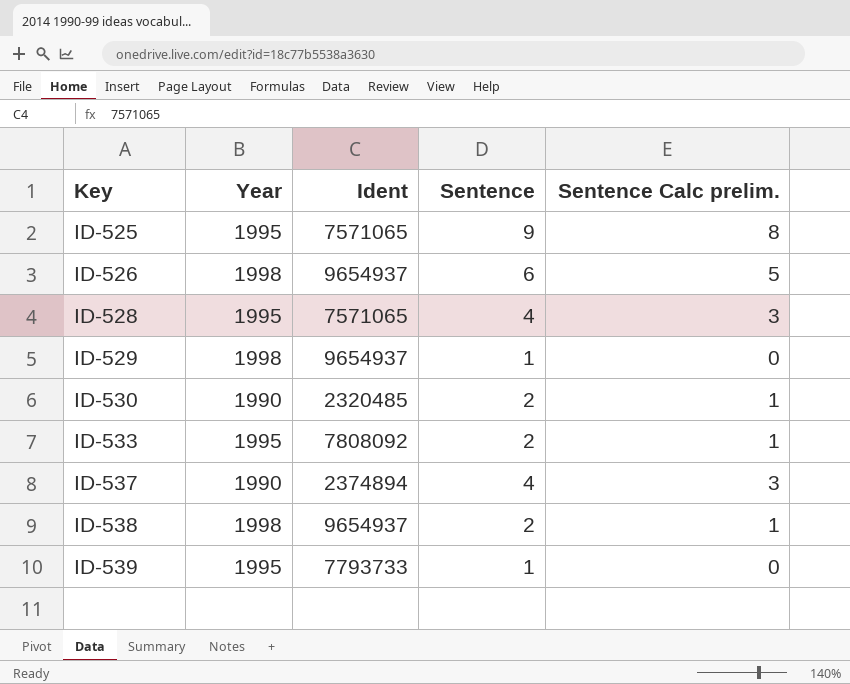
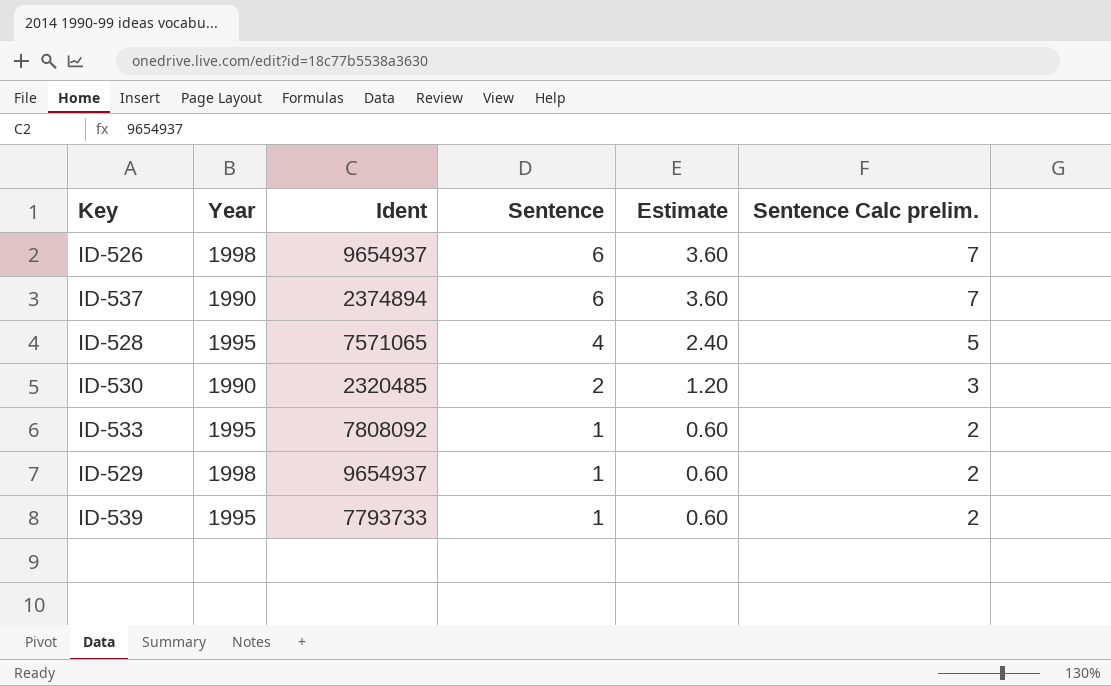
row order: Key ascending -> Sentence descending
column Estimate | formula: none -> [Sentence] * 0.6
column Sentence Calc prelim. | formula: [Sentence] - 1 -> [Sentence] + 1
row ID-525: 1995 | 7571065 | 9 | 8 -> none
row ID-538: 1998 | 9654937 | 2 | 1 -> none
ID-537 | Sentence: 4 -> 6
ID-533 | Sentence: 2 -> 1

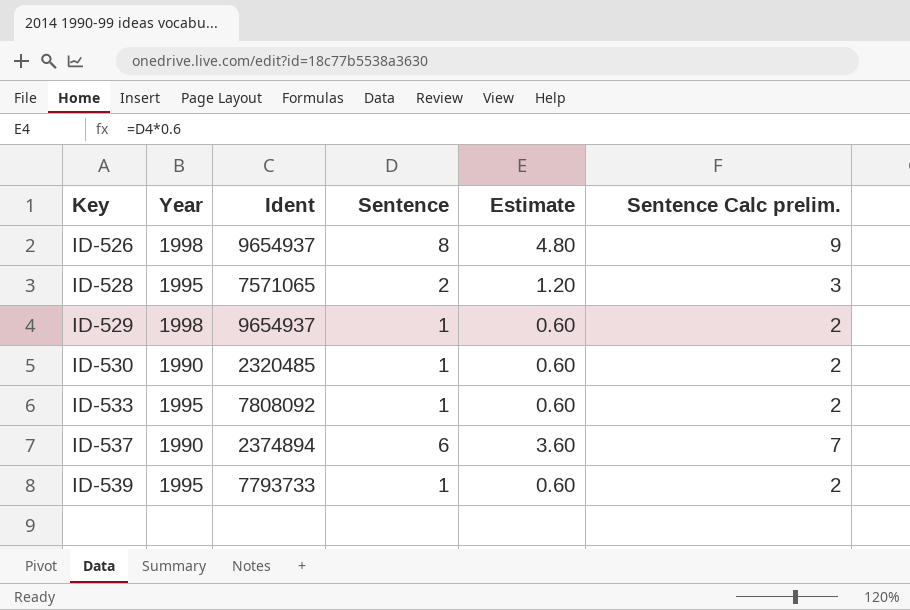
row order: Sentence descending -> Key ascending
ID-526 | Sentence: 6 -> 8
ID-526 | Estimate: 3.60 -> 4.80
ID-526 | Sentence Calc prelim.: 7 -> 9
ID-528 | Sentence: 4 -> 2
ID-528 | Estimate: 2.40 -> 1.20
ID-528 | Sentence Calc prelim.: 5 -> 3
ID-530 | Sentence: 2 -> 1
ID-530 | Estimate: 1.20 -> 0.60
ID-530 | Sentence Calc prelim.: 3 -> 2

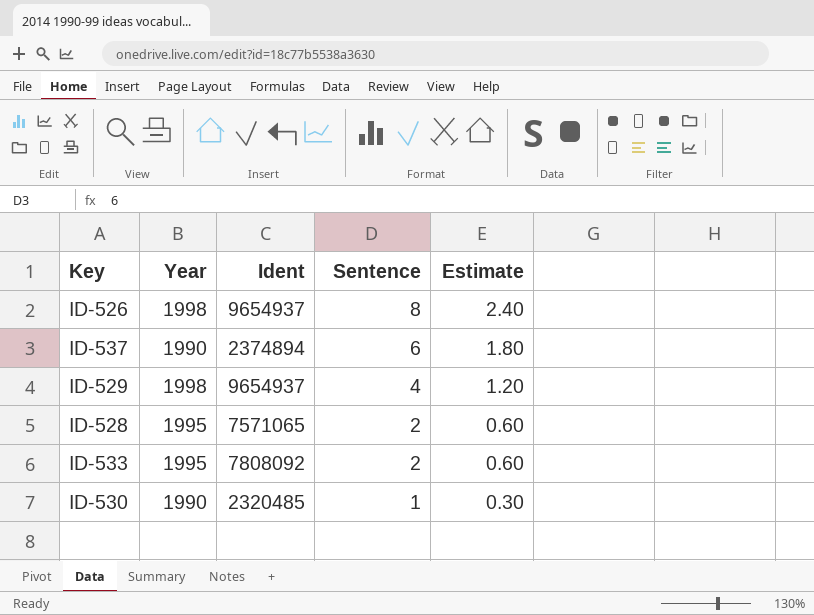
row order: Key ascending -> Sentence descending
column Sentence Calc prelim. | formula: [Sentence] + 1 -> none
column Estimate | formula: [Sentence] * 0.6 -> [Sentence] * 0.3
row ID-539: 1995 | 7793733 | 1 | 0.60 | 2 -> none
ID-529 | Sentence: 1 -> 4
ID-533 | Sentence: 1 -> 2

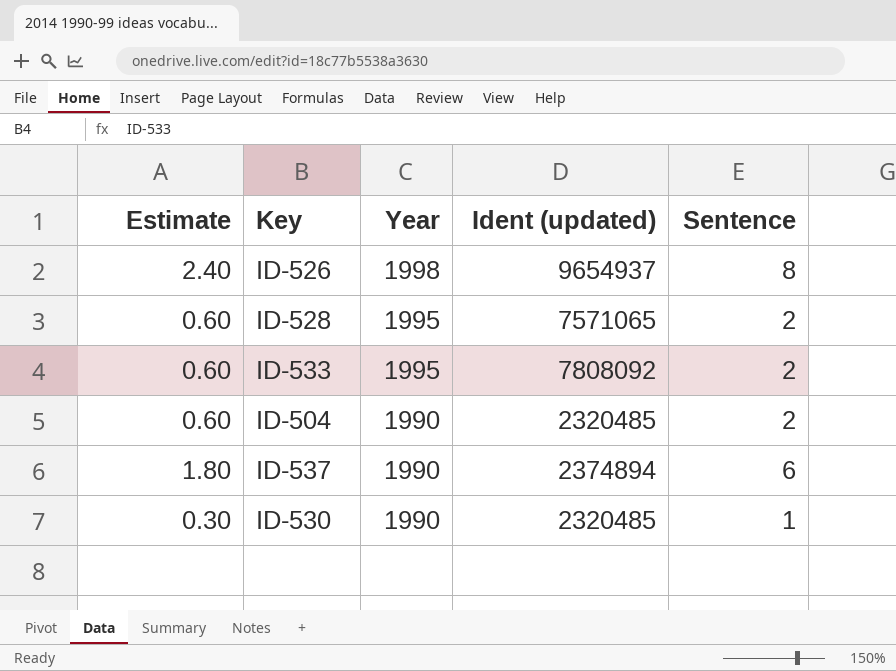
row order: Sentence descending -> Year descending
column Estimate | position: 5 -> 1
column name: Ident -> Ident (updated)
row ID-529: 1998 | 9654937 | 4 | 1.20 -> none
row ID-504: none -> 0.60 | 1990 | 2320485 | 2

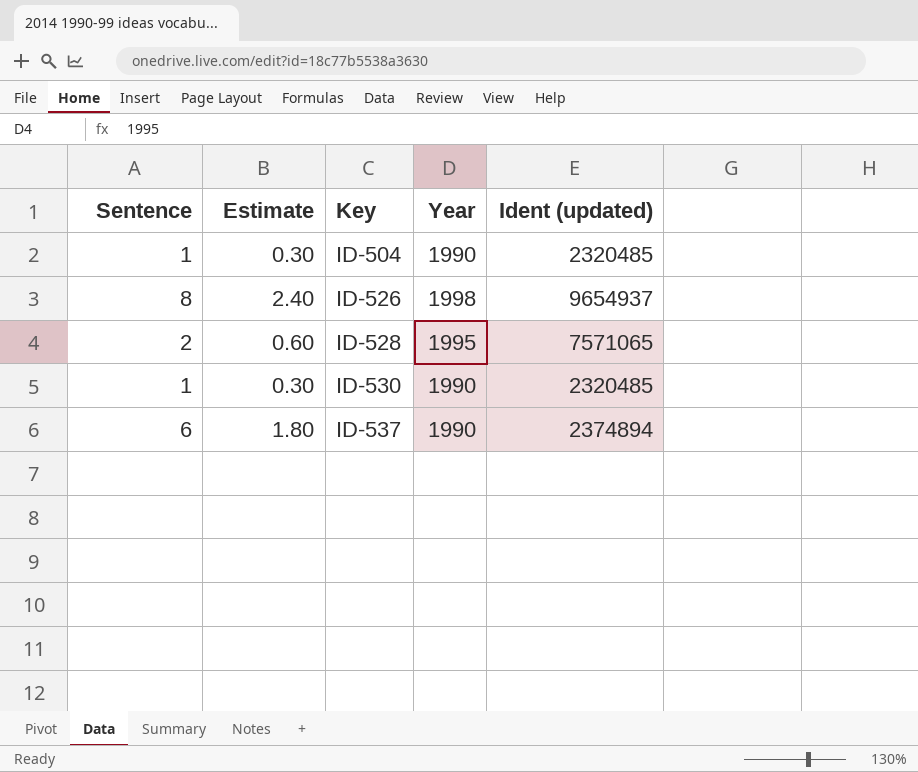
row order: Year descending -> Key ascending
column Sentence | position: 5 -> 1
row ID-533: 0.60 | 1995 | 7808092 | 2 -> none
ID-504 | Sentence: 2 -> 1
ID-504 | Estimate: 0.60 -> 0.30

